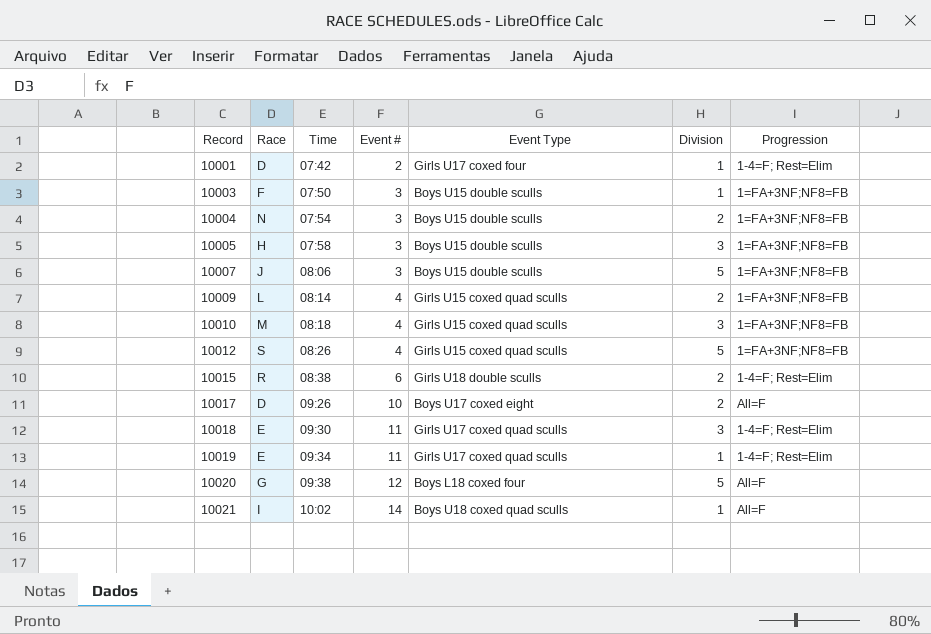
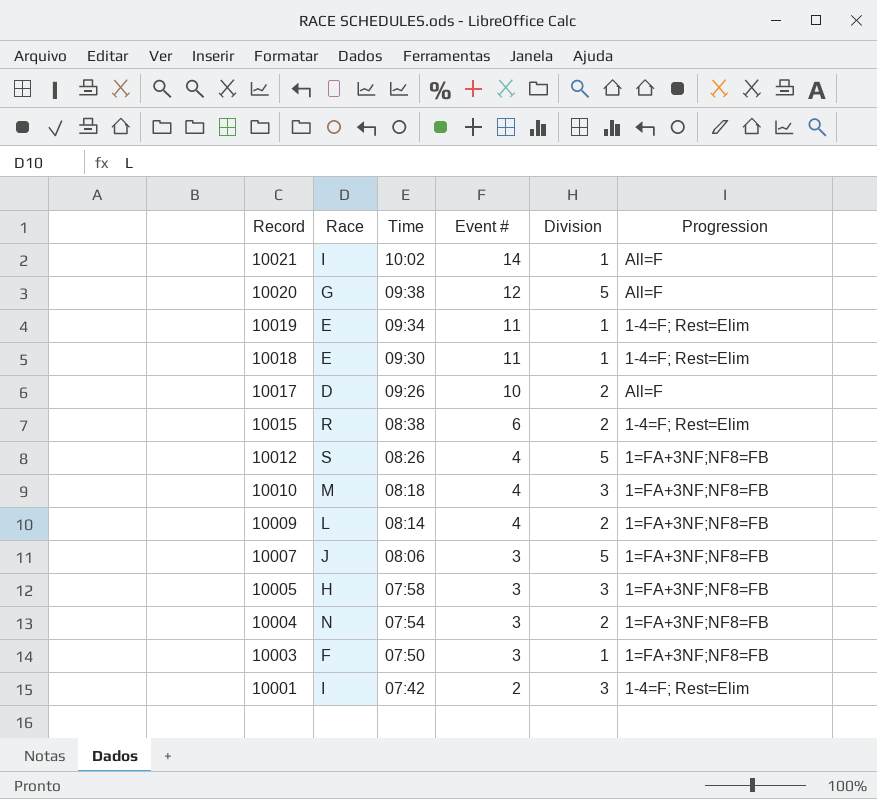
row order: Record ascending -> Record descending
column Event Type | position: 5 -> none
10018 | Division: 3 -> 1
10001 | Race: D -> I
10001 | Division: 1 -> 3

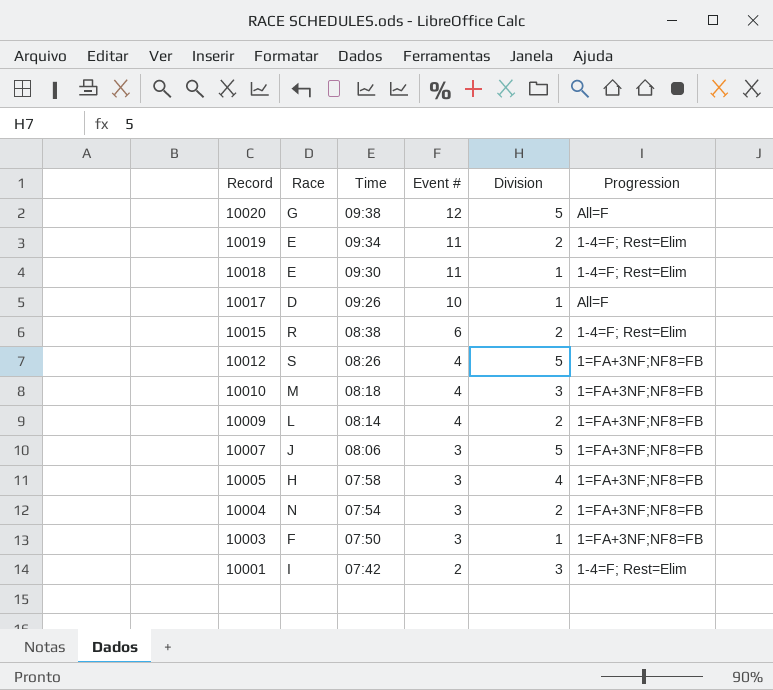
row 10021: I | 10:02 | 14 | 1 | All=F -> none
10019 | Division: 1 -> 2
10017 | Division: 2 -> 1
10005 | Division: 3 -> 4

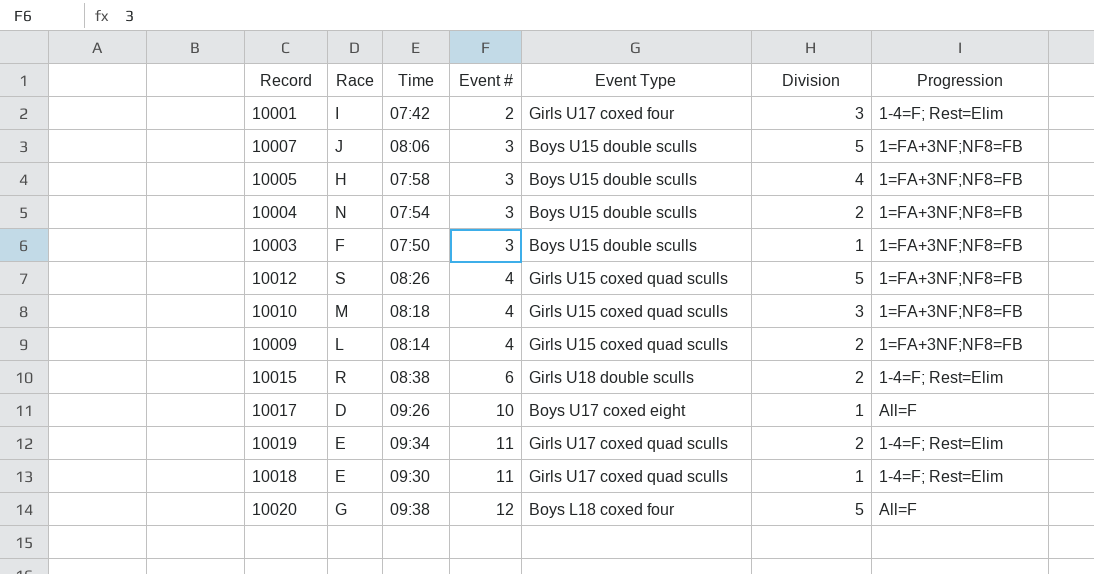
row order: Record descending -> Event # ascending
column Event Type | position: none -> 5

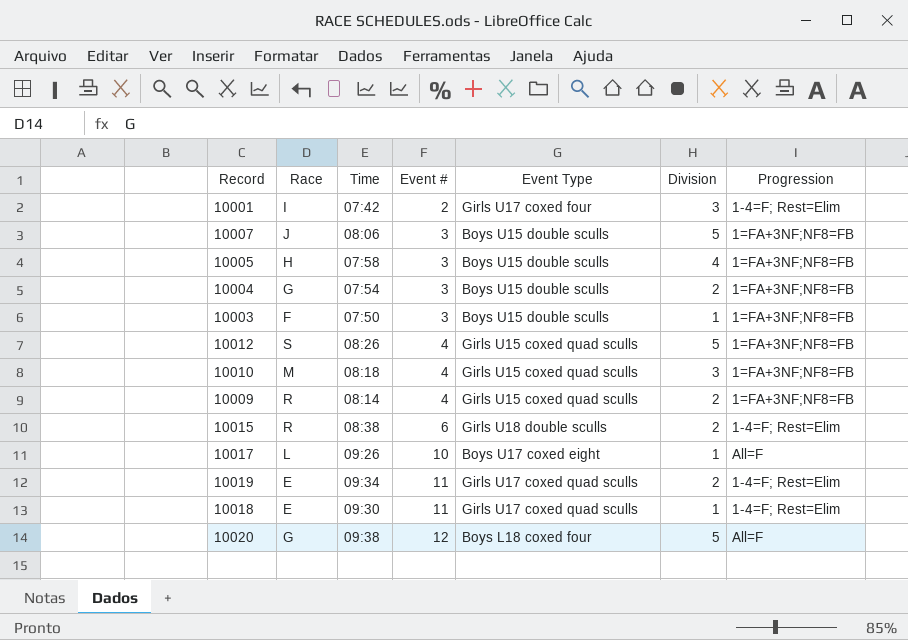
10004 | Race: N -> G
10009 | Race: L -> R
10017 | Race: D -> L

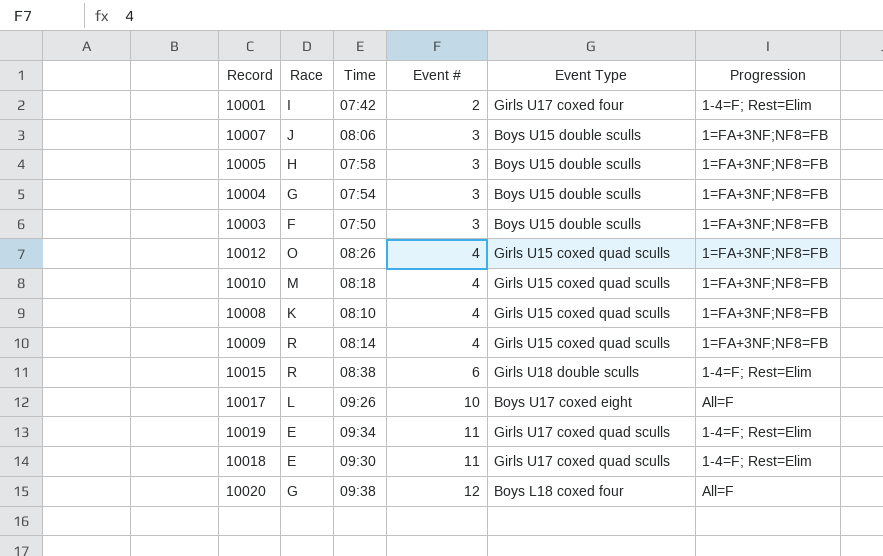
column Division | position: 6 -> none
10012 | Race: S -> O
row 10008: none -> K | 08:10 | 4 | Girls U15 coxed quad sculls | 1=FA+3NF;NF8=FB

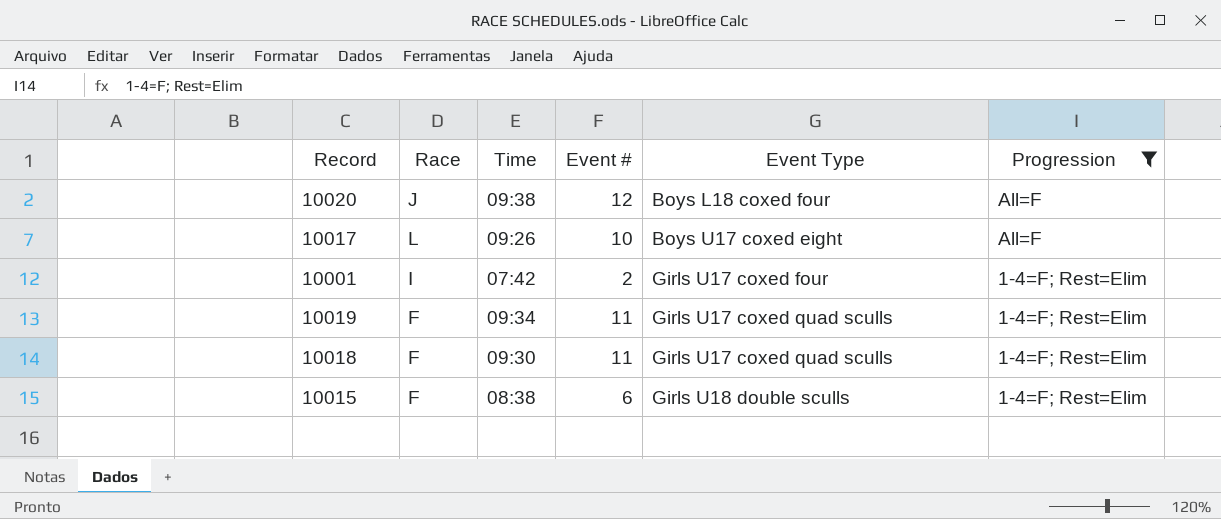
filter: none -> Progression != 1=FA+3NF;NF8=FB
row order: Event # ascending -> Event Type ascending
10020 | Race: G -> J
10019 | Race: E -> F
10018 | Race: E -> F
10015 | Race: R -> F

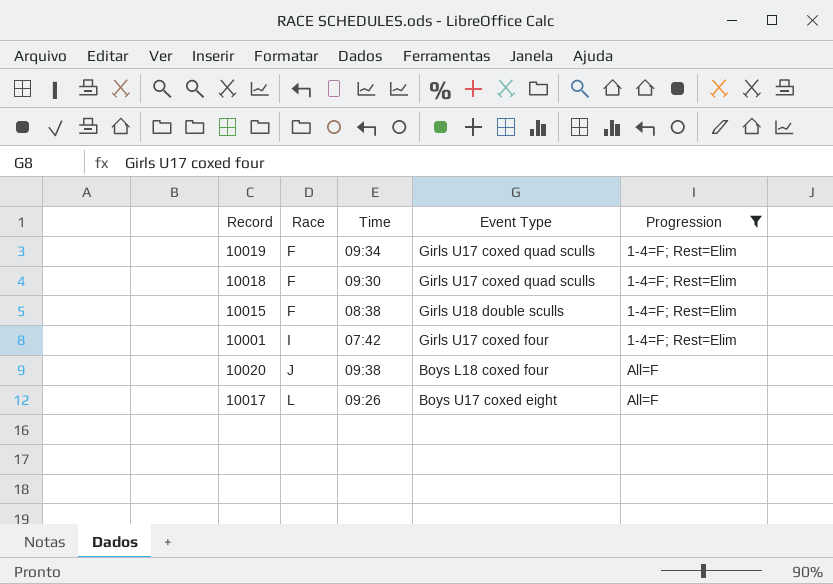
row order: Event Type ascending -> Race ascending
column Event # | position: 4 -> none

